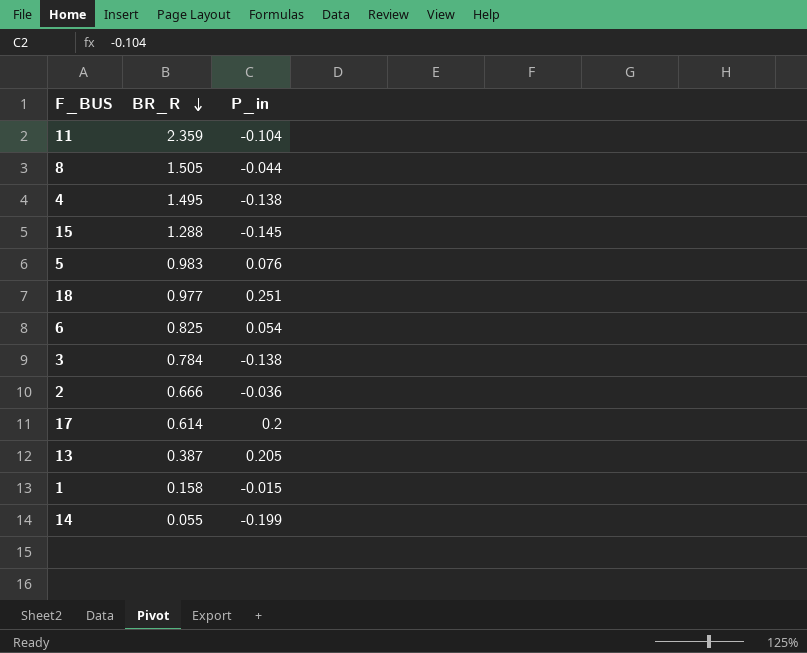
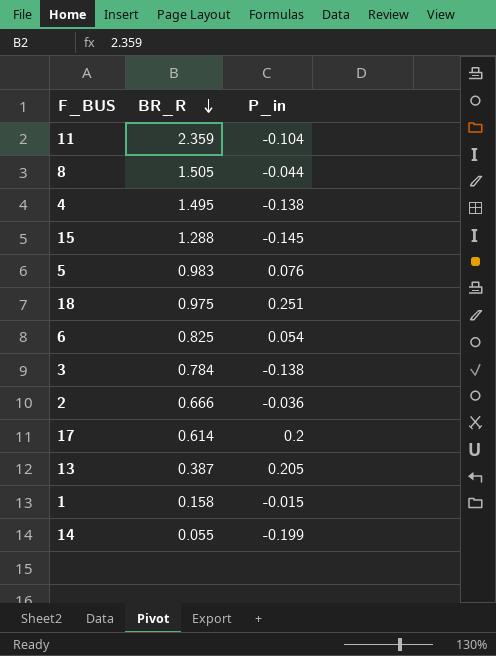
18 | BR_R: 0.977 -> 0.975

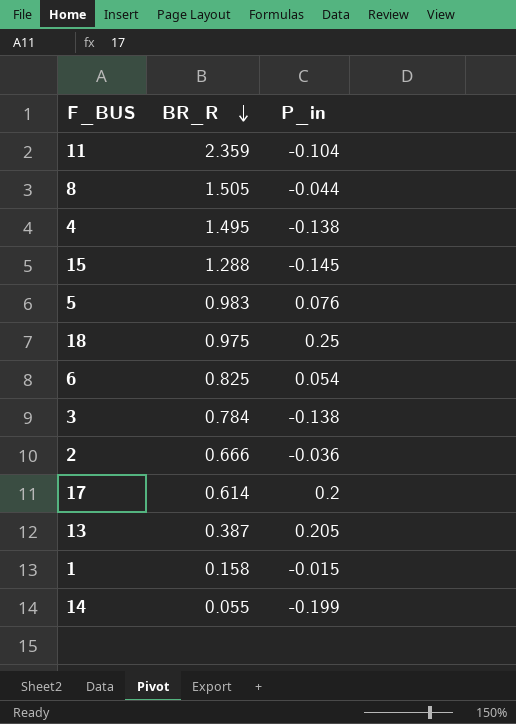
18 | P_in: 0.251 -> 0.25

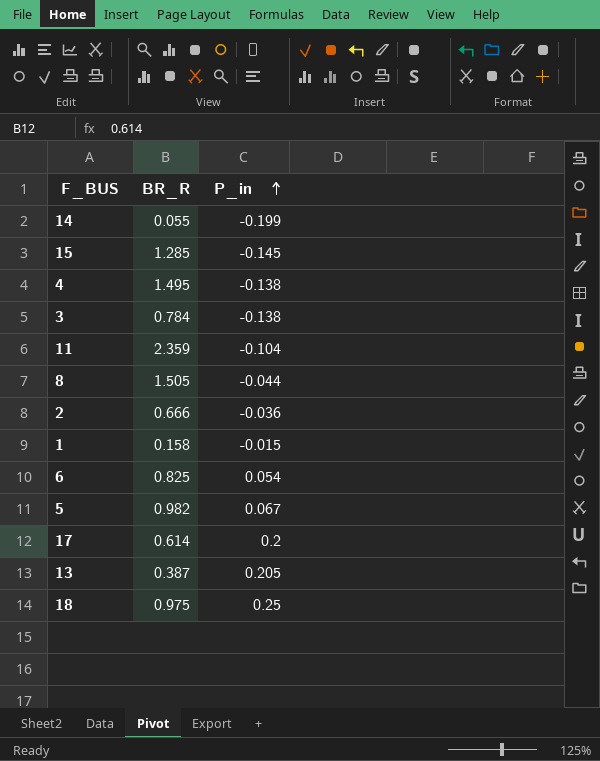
row order: BR_R descending -> P_in ascending
15 | BR_R: 1.288 -> 1.285
5 | BR_R: 0.983 -> 0.982
5 | P_in: 0.076 -> 0.067

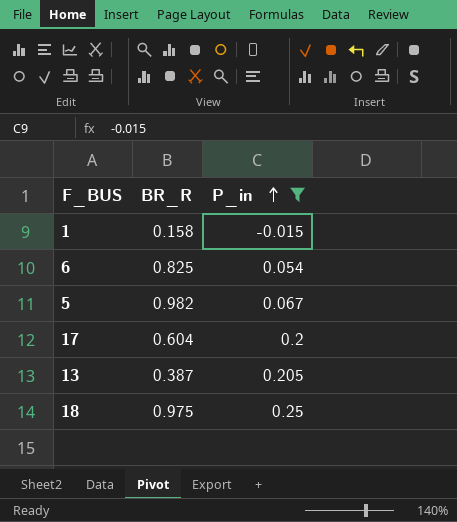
filter: none -> P_in >= -0.015
17 | BR_R: 0.614 -> 0.604

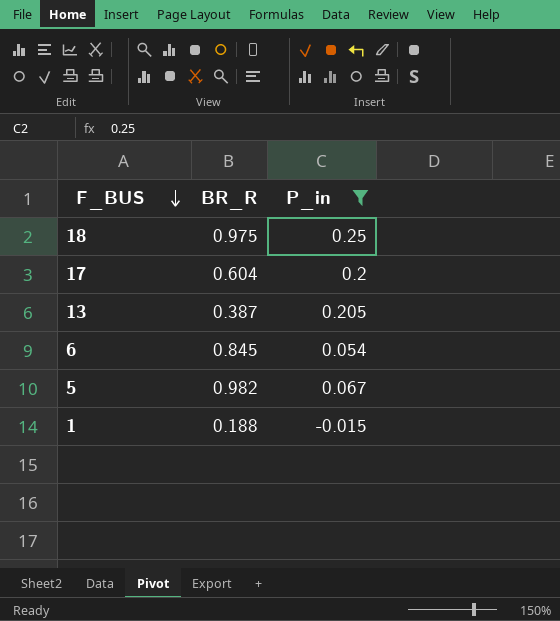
row order: P_in ascending -> F_BUS descending
6 | BR_R: 0.825 -> 0.845
1 | BR_R: 0.158 -> 0.188

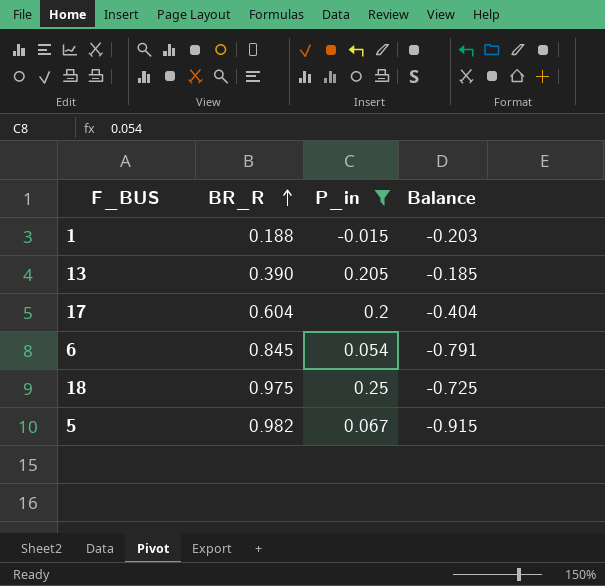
row order: F_BUS descending -> BR_R ascending
column Balance | formula: none -> [P_in] - [BR_R]
13 | BR_R: 0.387 -> 0.390

